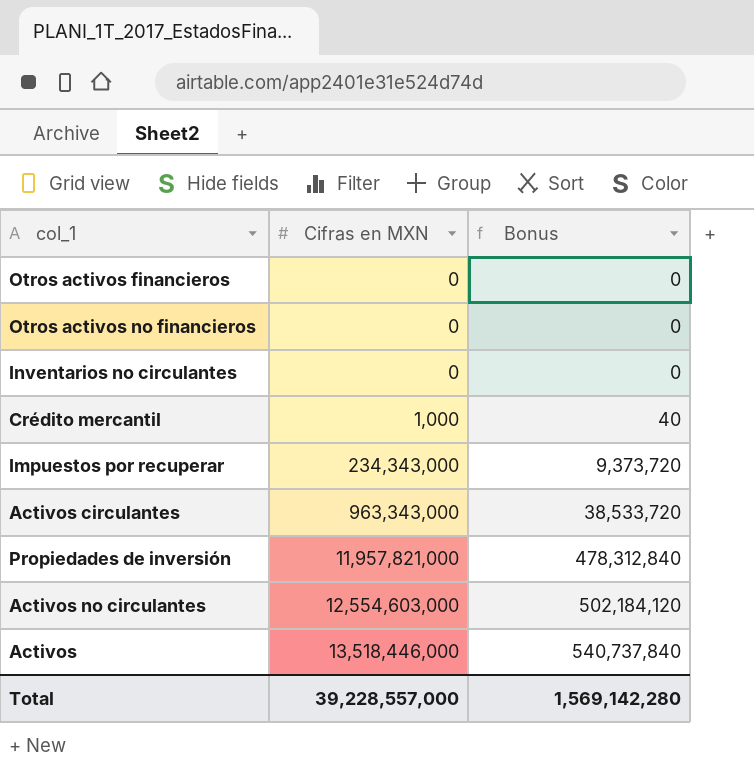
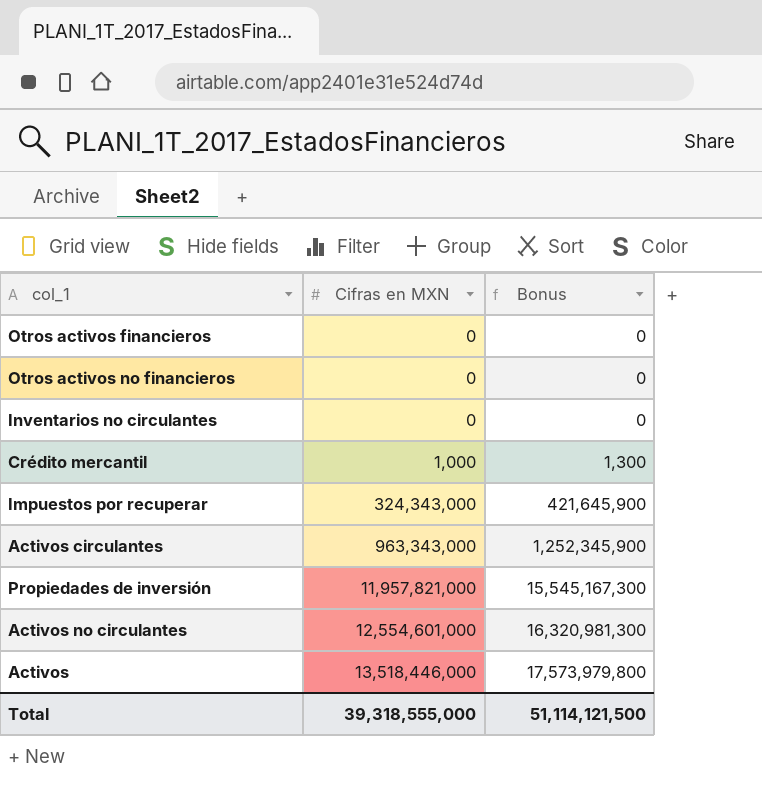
column Bonus | formula: [Cifras en MXN] * 0.04 -> [Cifras en MXN] * 1.3
Impuestos por recuperar | Cifras en MXN: 234,343,000 -> 324,343,000
Activos no circulantes | Cifras en MXN: 12,554,603,000 -> 12,554,601,000
Total | Cifras en MXN: 39,228,557,000 -> 39,318,555,000
Total | Bonus: 1,569,142,280 -> 51,114,121,500

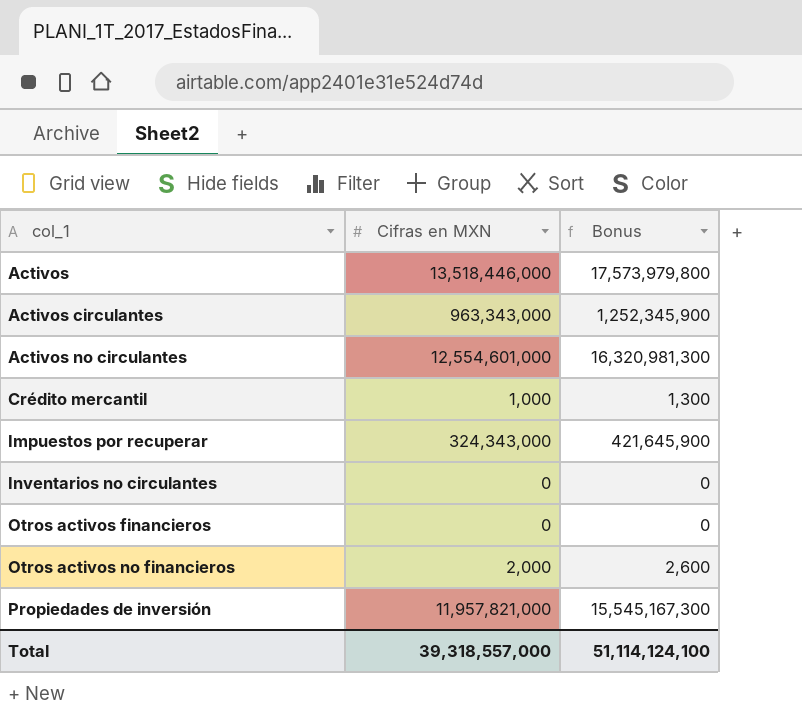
row order: Cifras en MXN ascending -> col_1 ascending
Otros activos no financieros | Cifras en MXN: 0 -> 2,000
Otros activos no financieros | Bonus: 0 -> 2,600
Total | Cifras en MXN: 39,318,555,000 -> 39,318,557,000
Total | Bonus: 51,114,121,500 -> 51,114,124,100

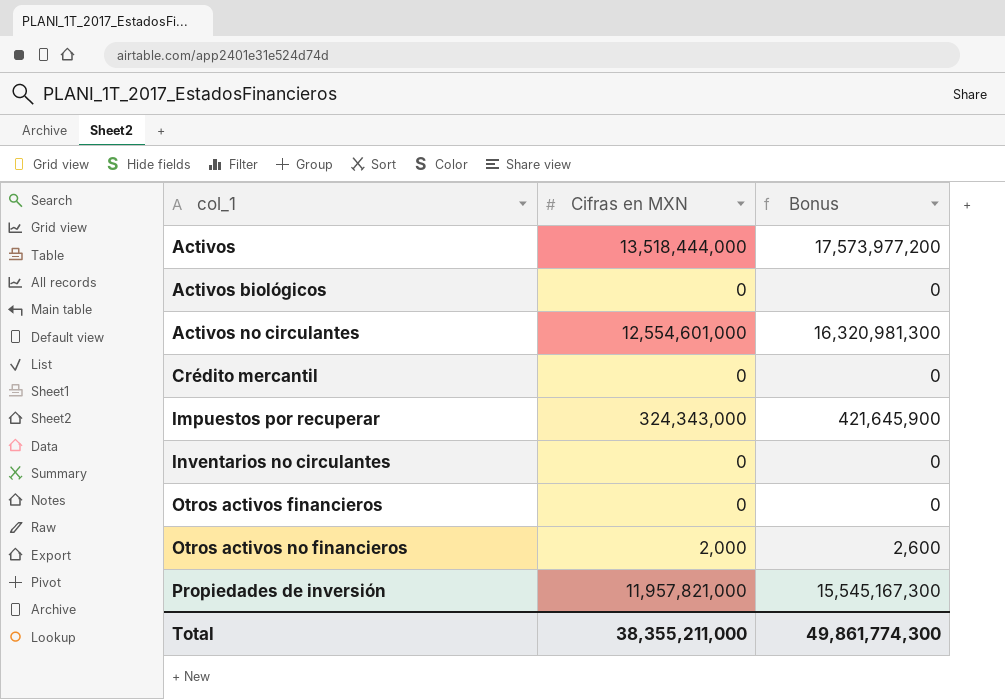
row Activos circulantes: 963,343,000 | 1,252,345,900 -> none
Activos | Cifras en MXN: 13,518,446,000 -> 13,518,444,000
Activos | Bonus: 17,573,979,800 -> 17,573,977,200
row Activos biológicos: none -> 0 | 0
Crédito mercantil | Cifras en MXN: 1,000 -> 0
Crédito mercantil | Bonus: 1,300 -> 0
Total | Cifras en MXN: 39,318,557,000 -> 38,355,211,000
Total | Bonus: 51,114,124,100 -> 49,861,774,300

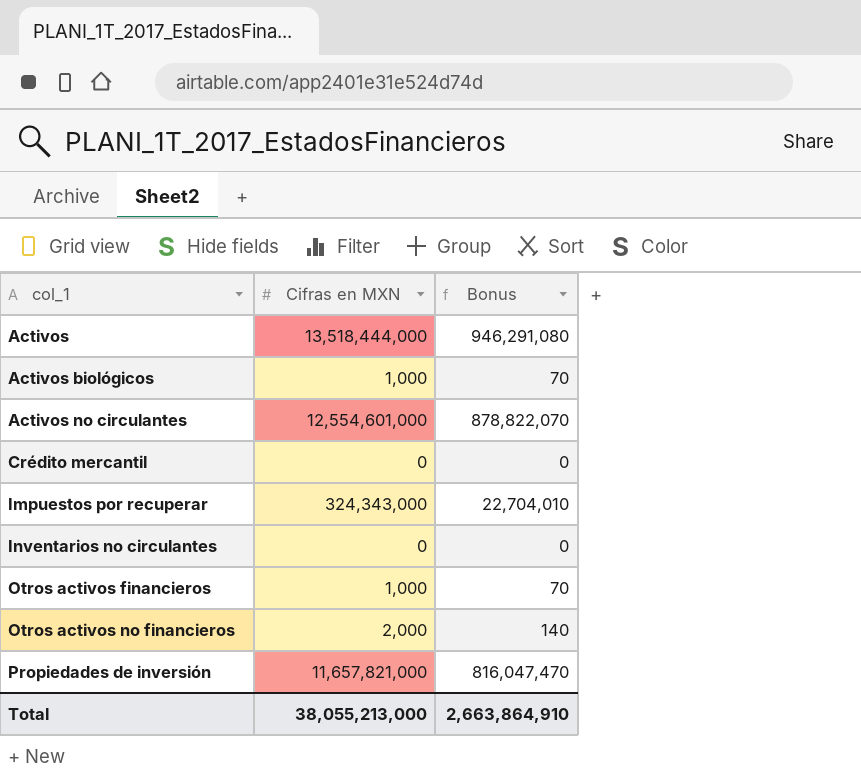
column Bonus | formula: [Cifras en MXN] * 1.3 -> [Cifras en MXN] * 0.07
Activos biológicos | Cifras en MXN: 0 -> 1,000
Otros activos financieros | Cifras en MXN: 0 -> 1,000
Propiedades de inversión | Cifras en MXN: 11,957,821,000 -> 11,657,821,000
Total | Cifras en MXN: 38,355,211,000 -> 38,055,213,000
Total | Bonus: 49,861,774,300 -> 2,663,864,910

